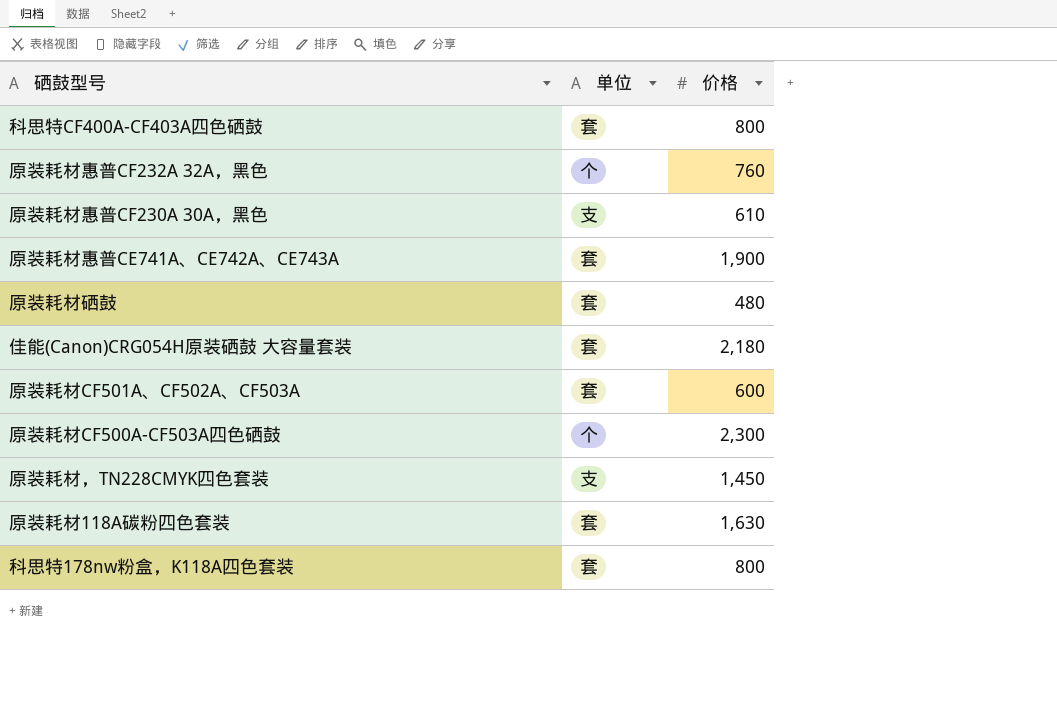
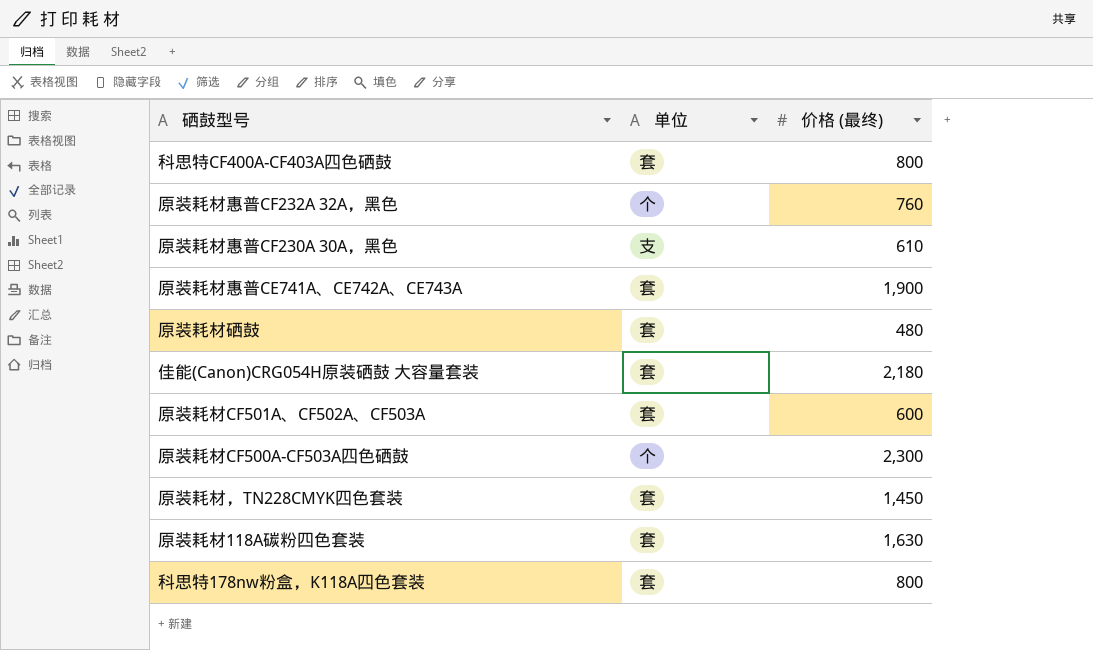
column name: 价格 -> 价格 (最终)
原装耗材，TN228CMYK四色套装 | 单位: 支 -> 套

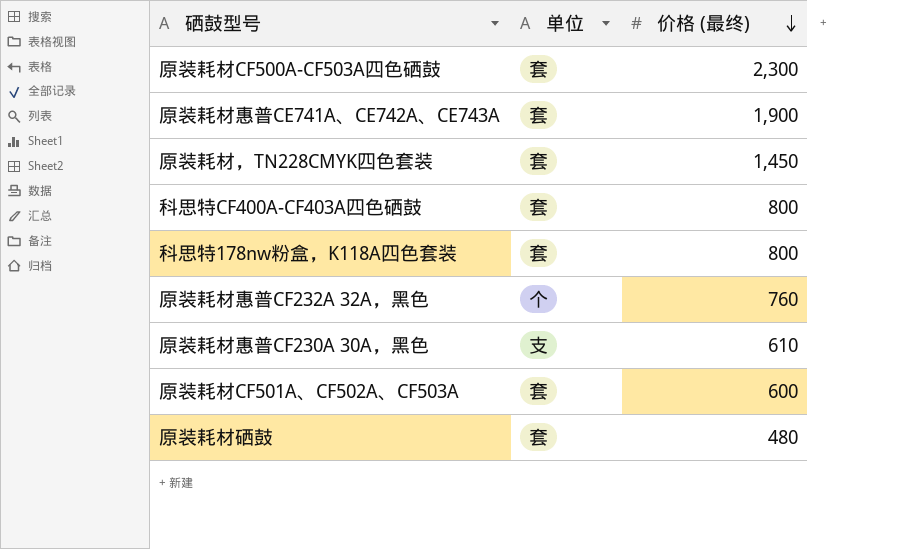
row order: none -> 价格 (最终) descending
row 佳能(Canon)CRG054H原装硒鼓 大容量套装: 套 | 2,180 -> none
row 原装耗材118A碳粉四色套装: 套 | 1,630 -> none
原装耗材CF500A-CF503A四色硒鼓 | 单位: 个 -> 套

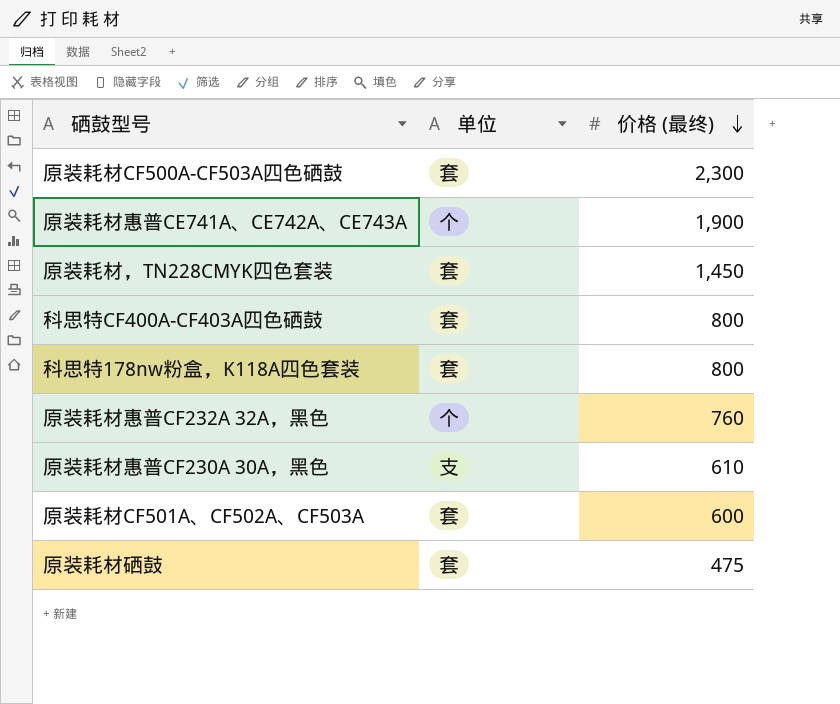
原装耗材惠普CE741A、CE742A、CE743A | 单位: 套 -> 个
原装耗材硒鼓 | 价格 (最终): 480 -> 475

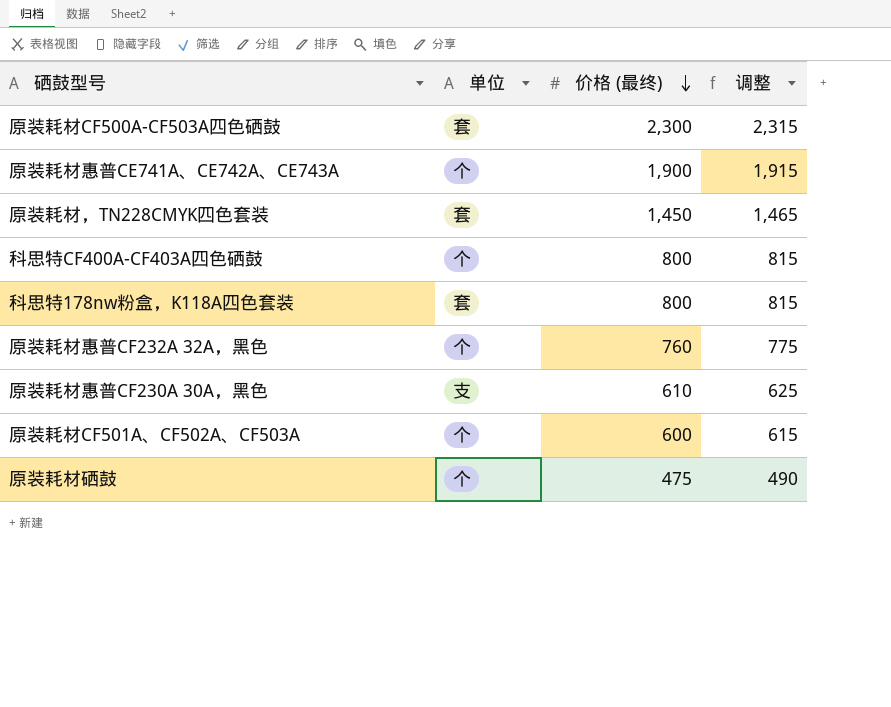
column 调整 | formula: none -> [价格 (最终)] + 15
科思特CF400A-CF403A四色硒鼓 | 单位: 套 -> 个
原装耗材CF501A、CF502A、CF503A | 单位: 套 -> 个
原装耗材硒鼓 | 单位: 套 -> 个

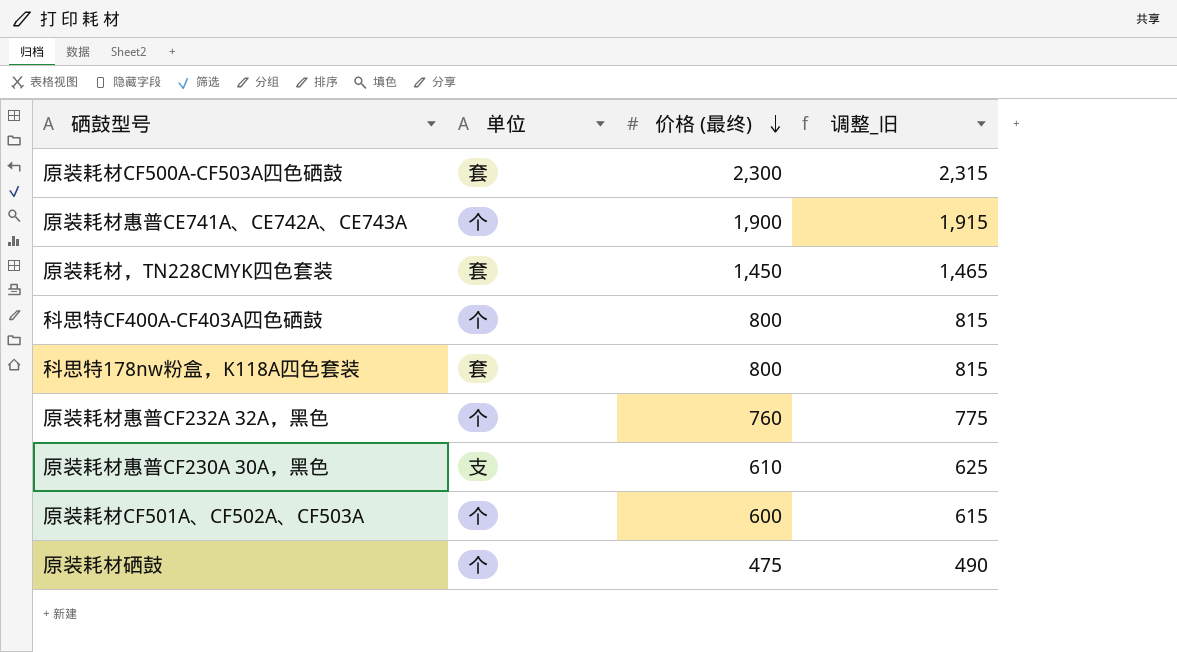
column name: 调整 -> 调整_旧

